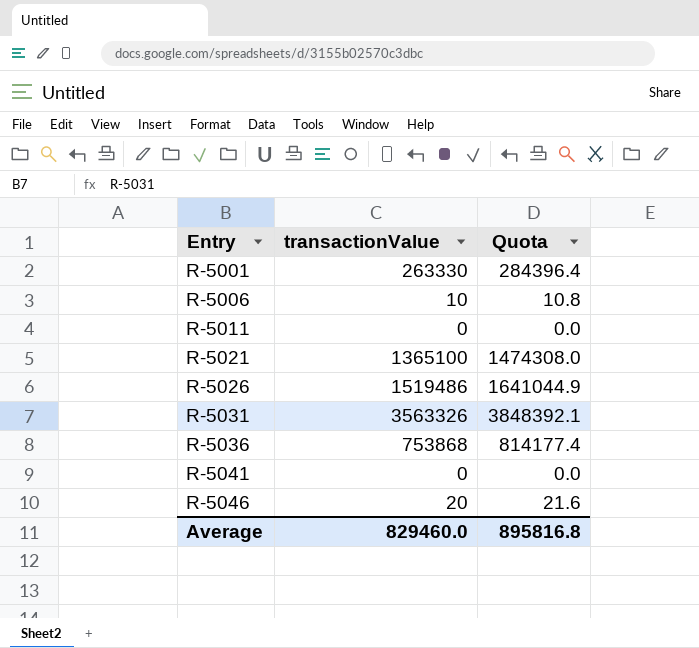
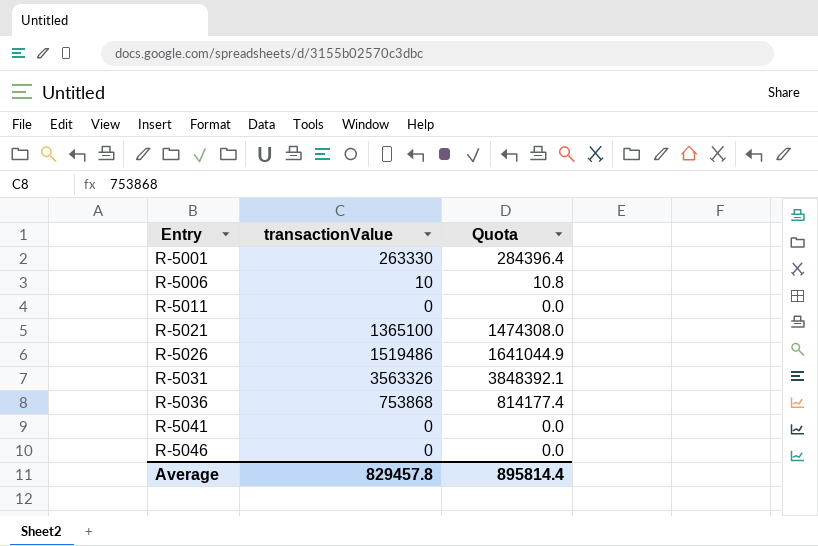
R-5046 | transactionValue: 20 -> 0
R-5046 | Quota: 21.6 -> 0.0
Average | transactionValue: 829460.0 -> 829457.8
Average | Quota: 895816.8 -> 895814.4

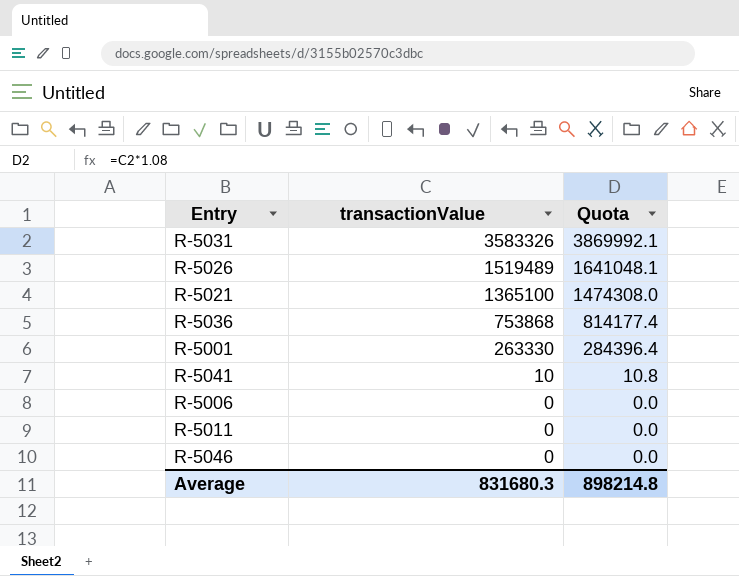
row order: Entry ascending -> transactionValue descending
R-5031 | transactionValue: 3563326 -> 3583326
R-5031 | Quota: 3848392.1 -> 3869992.1
R-5026 | transactionValue: 1519486 -> 1519489
R-5026 | Quota: 1641044.9 -> 1641048.1
R-5041 | transactionValue: 0 -> 10
R-5041 | Quota: 0.0 -> 10.8
R-5006 | transactionValue: 10 -> 0
R-5006 | Quota: 10.8 -> 0.0
Average | transactionValue: 829457.8 -> 831680.3
Average | Quota: 895814.4 -> 898214.8

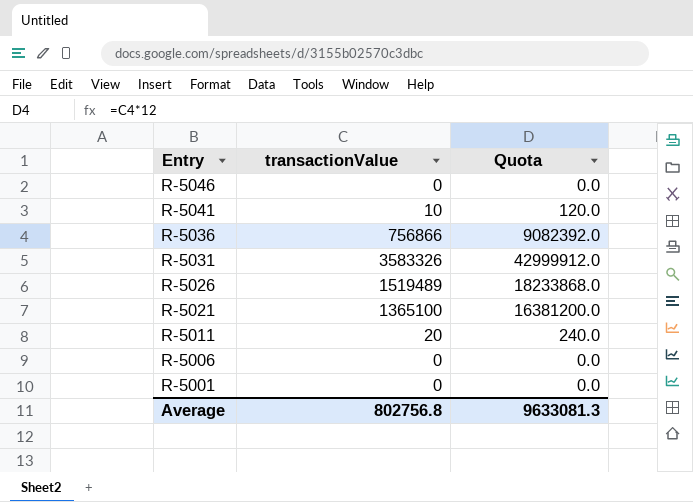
row order: transactionValue descending -> Entry descending
column Quota | formula: [transactionValue] * 1.08 -> [transactionValue] * 12
R-5036 | transactionValue: 753868 -> 756866
R-5011 | transactionValue: 0 -> 20
R-5001 | transactionValue: 263330 -> 0
Average | transactionValue: 831680.3 -> 802756.8
Average | Quota: 898214.8 -> 9633081.3

